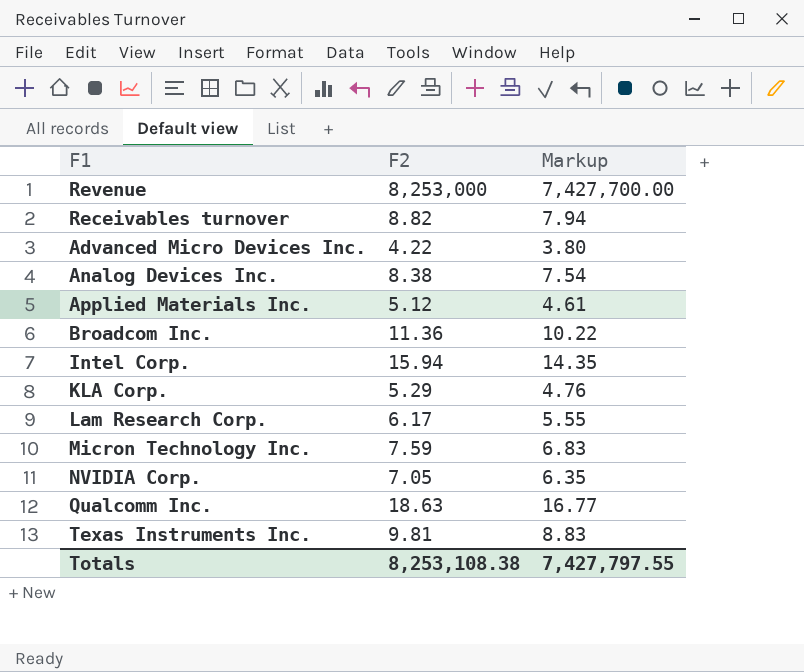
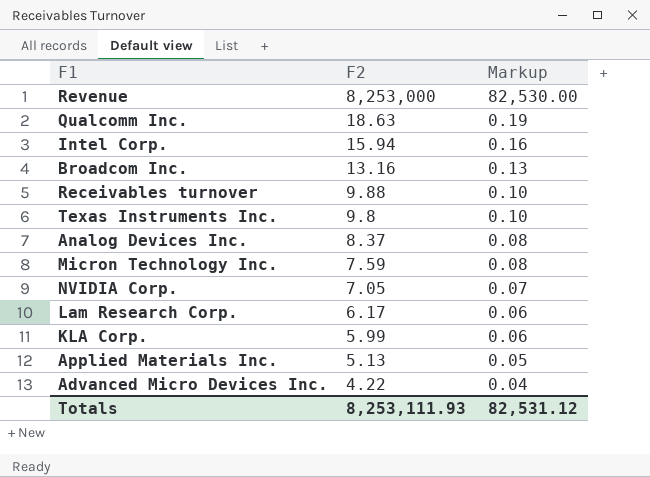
row order: none -> F2 descending
column Markup | formula: [F2] * 0.9 -> [F2] * 0.01
Broadcom Inc. | F2: 11.36 -> 13.16
Receivables turnover | F2: 8.82 -> 9.88
Texas Instruments Inc. | F2: 9.81 -> 9.8
Analog Devices Inc. | F2: 8.38 -> 8.37
KLA Corp. | F2: 5.29 -> 5.99
Applied Materials Inc. | F2: 5.12 -> 5.13
Totals | F2: 8,253,108.38 -> 8,253,111.93
Totals | Markup: 7,427,797.55 -> 82,531.12

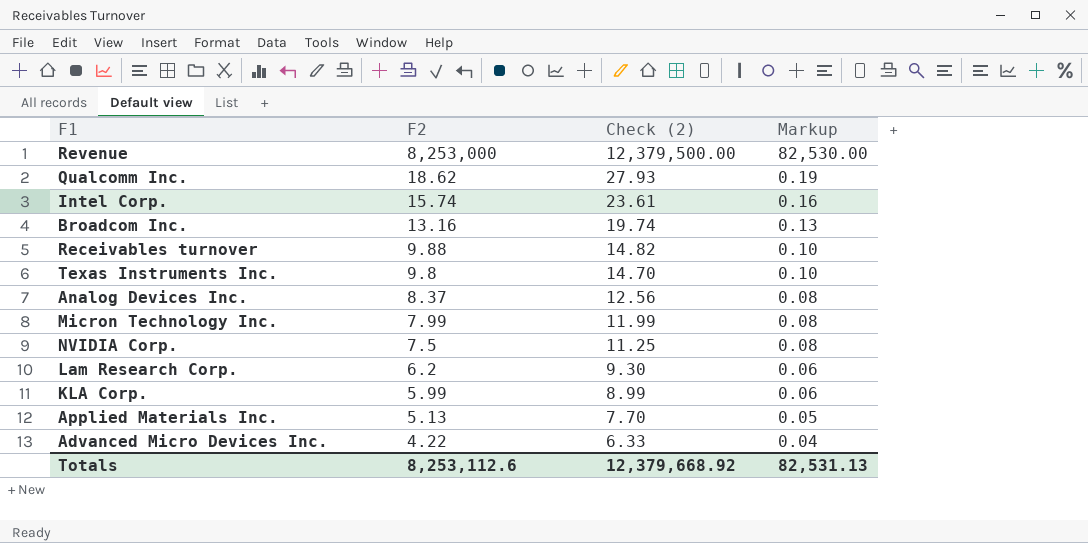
column Check (2) | formula: none -> [F2] * 1.5
Qualcomm Inc. | F2: 18.63 -> 18.62
Intel Corp. | F2: 15.94 -> 15.74
Micron Technology Inc. | F2: 7.59 -> 7.99
NVIDIA Corp. | F2: 7.05 -> 7.5
NVIDIA Corp. | Markup: 0.07 -> 0.08
Lam Research Corp. | F2: 6.17 -> 6.2
Totals | F2: 8,253,111.93 -> 8,253,112.6
Totals | Markup: 82,531.12 -> 82,531.13

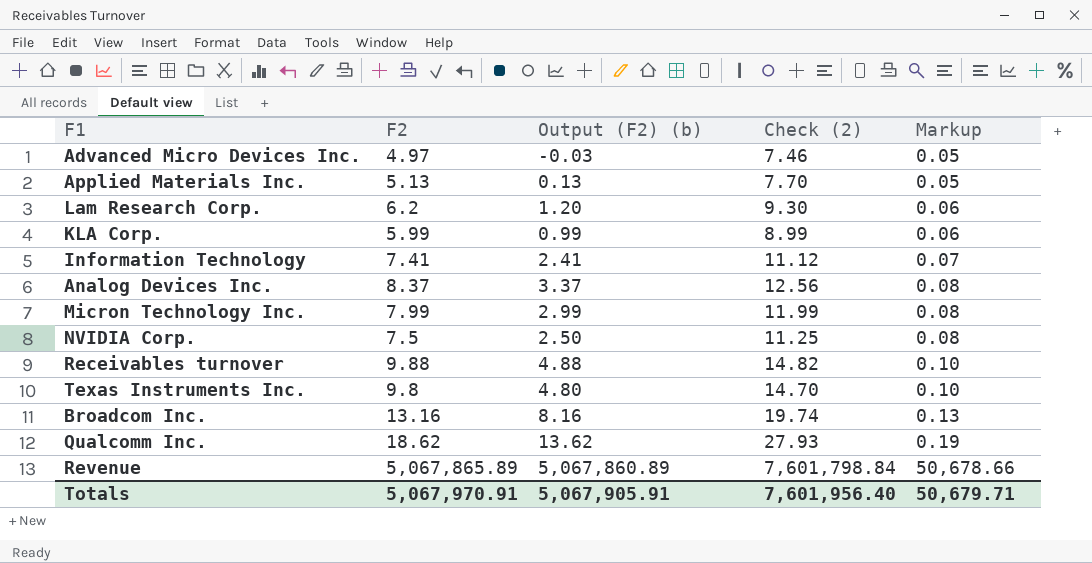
row order: F2 descending -> Markup ascending
column Output (F2) (b) | formula: none -> [F2] - 5
row Intel Corp.: 15.74 | 23.61 | 0.16 -> none
Advanced Micro Devices Inc. | F2: 4.22 -> 4.97
Advanced Micro Devices Inc. | Check (2): 6.33 -> 7.46
Advanced Micro Devices Inc. | Markup: 0.04 -> 0.05
row Information Technology: none -> 7.41 | 2.41 | 11.12 | 0.07
Revenue | F2: 8,253,000 -> 5,067,865.89
Revenue | Check (2): 12,379,500.00 -> 7,601,798.84
Revenue | Markup: 82,530.00 -> 50,678.66
Totals | F2: 8,253,112.6 -> 5,067,970.91
Totals | Check (2): 12,379,668.92 -> 7,601,956.40
Totals | Markup: 82,531.13 -> 50,679.71

